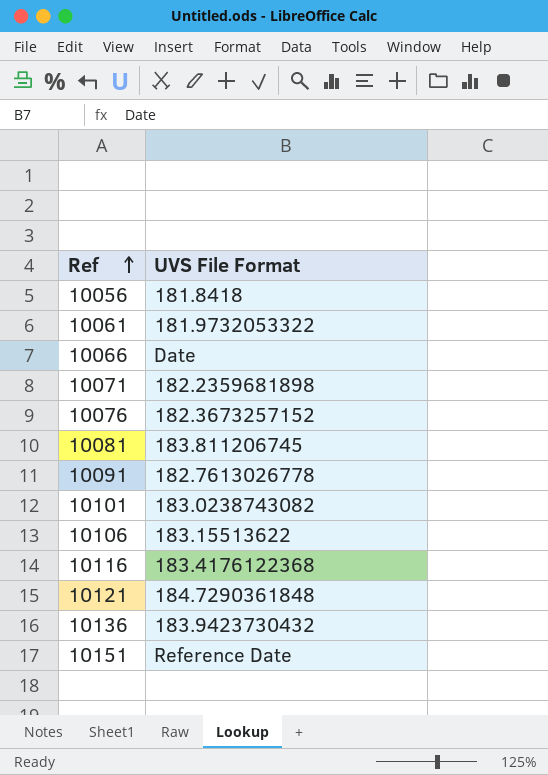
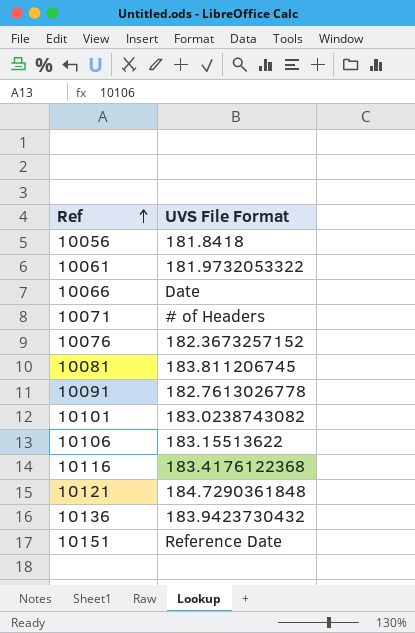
10071 | UVS File Format: 182.2359681898 -> # of Headers

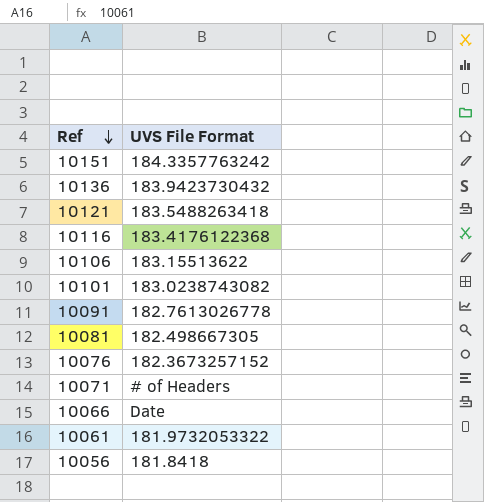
row order: Ref ascending -> Ref descending
10151 | UVS File Format: Reference Date -> 184.3357763242
10121 | UVS File Format: 184.7290361848 -> 183.5488263418
10081 | UVS File Format: 183.811206745 -> 182.498667305

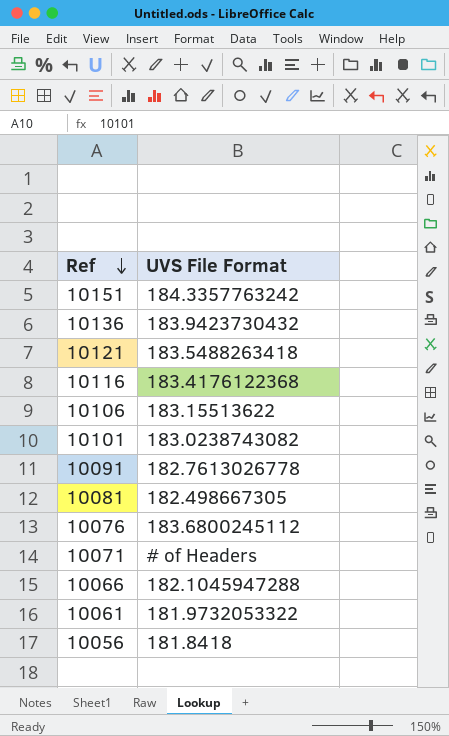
10076 | UVS File Format: 182.3673257152 -> 183.6800245112
10066 | UVS File Format: Date -> 182.1045947288

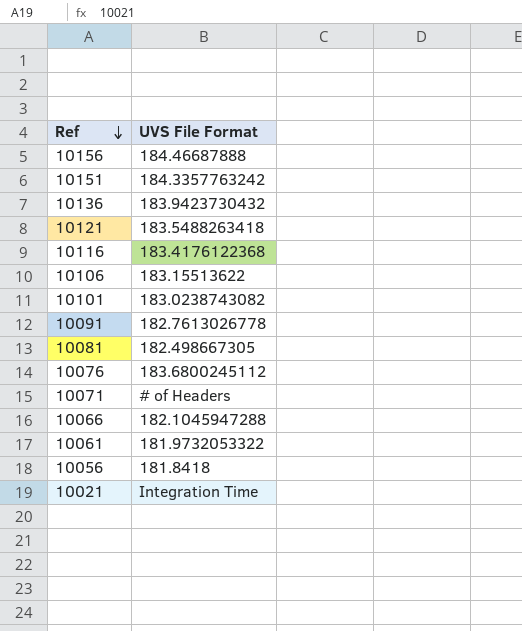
row 10156: none -> 184.46687888
row 10021: none -> Integration Time

